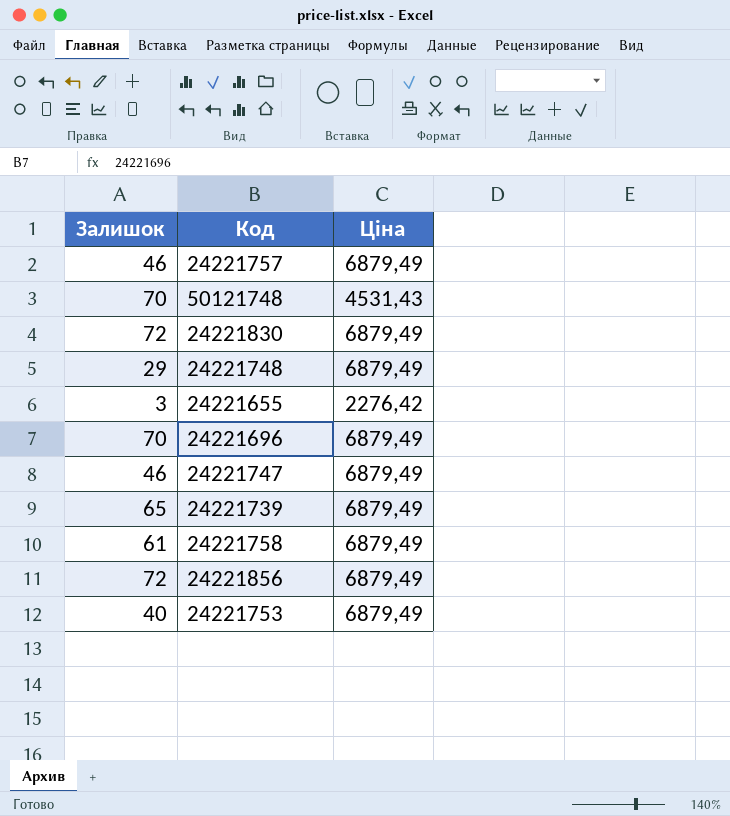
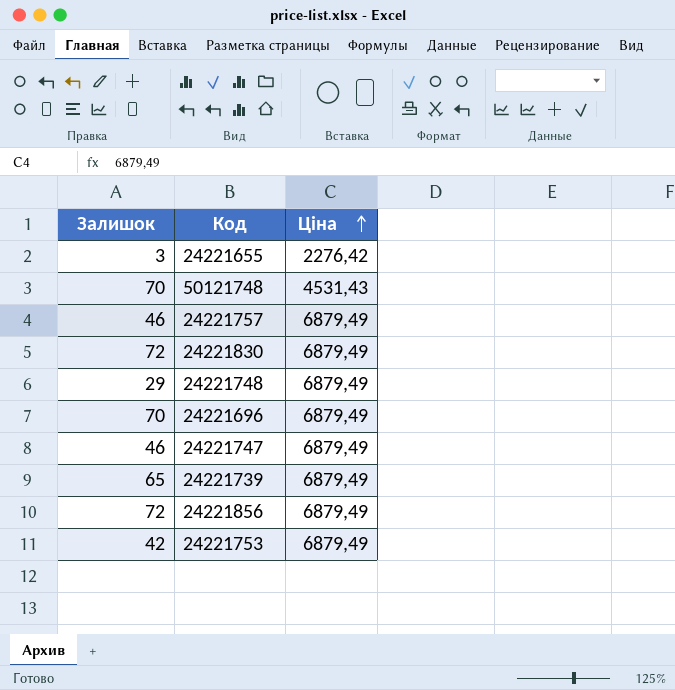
row order: none -> Ціна ascending
row 24221758: 61 | 6879,49 -> none
24221753 | Залишок: 40 -> 42

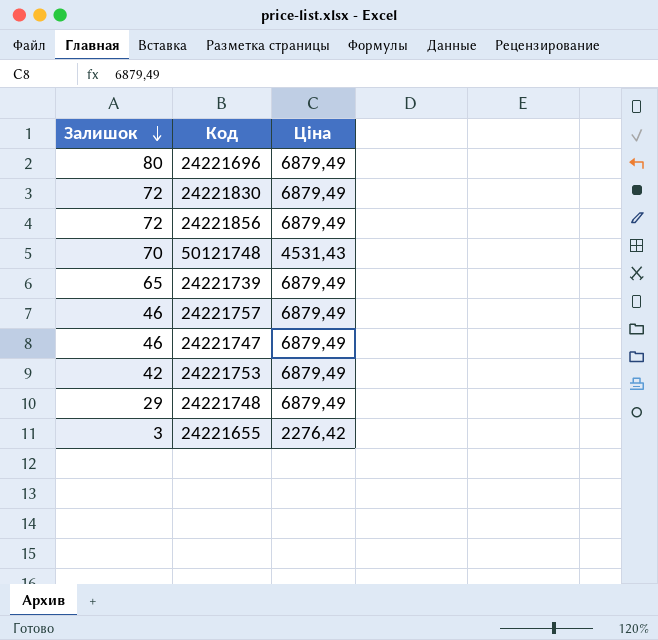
row order: Ціна ascending -> Залишок descending
24221696 | Залишок: 70 -> 80

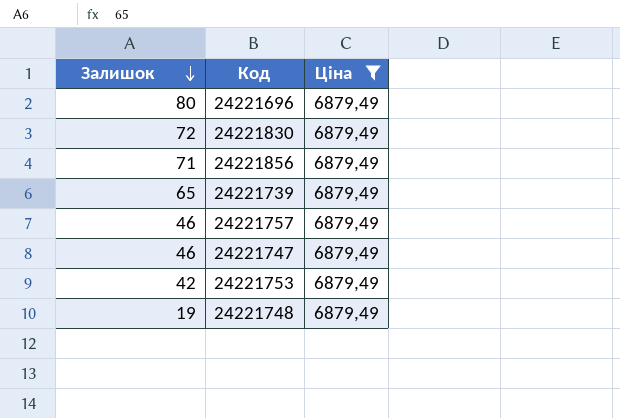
filter: none -> Ціна = 6879,49
24221856 | Залишок: 72 -> 71
24221748 | Залишок: 29 -> 19

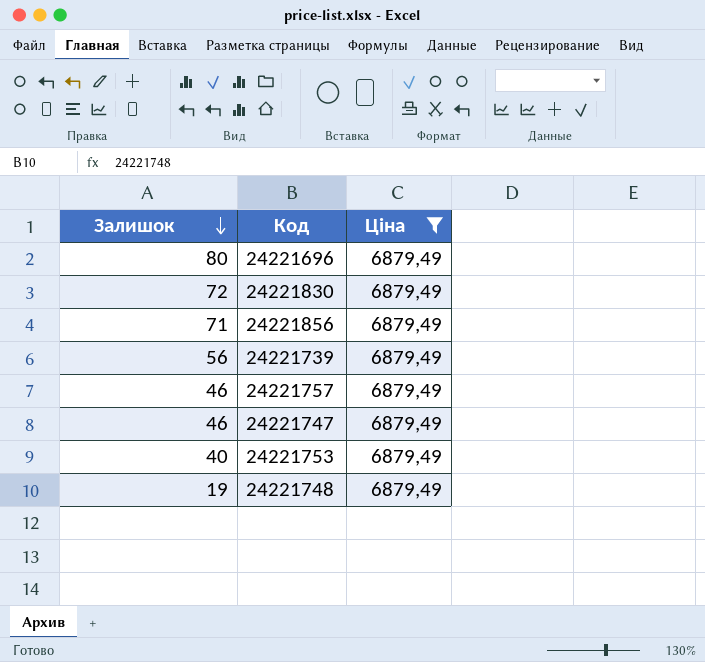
24221739 | Залишок: 65 -> 56
24221753 | Залишок: 42 -> 40

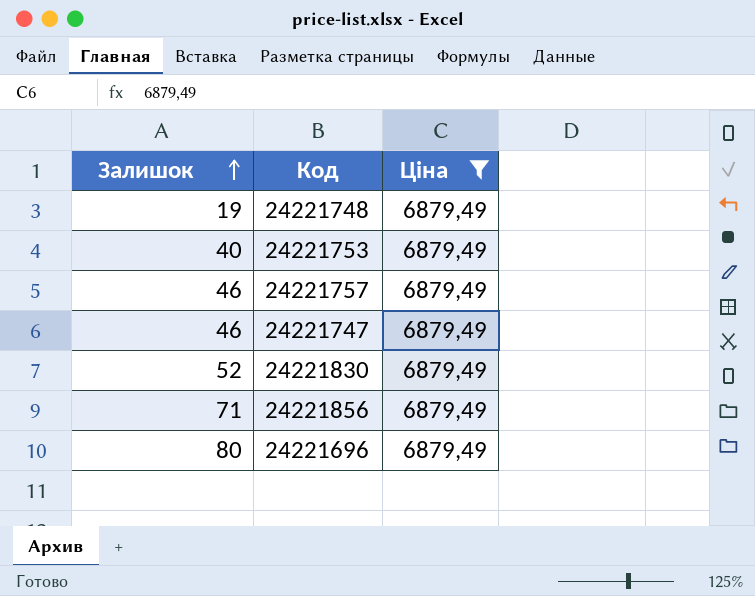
row order: Залишок descending -> Залишок ascending
row 24221739: 56 | 6879,49 -> none
24221830 | Залишок: 72 -> 52

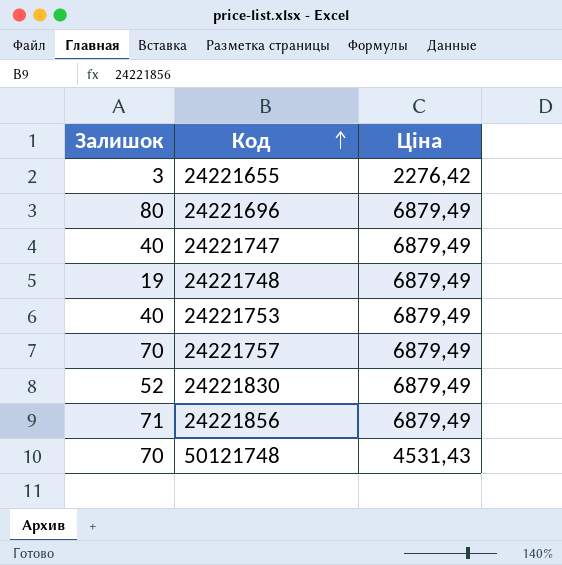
filter: Ціна = 6879,49 -> none
row order: Залишок ascending -> Код ascending
24221747 | Залишок: 46 -> 40
24221757 | Залишок: 46 -> 70

